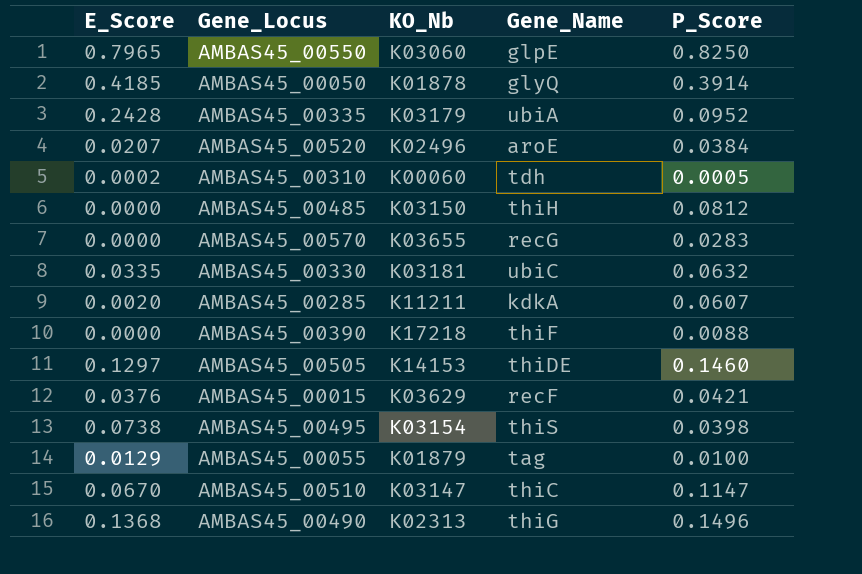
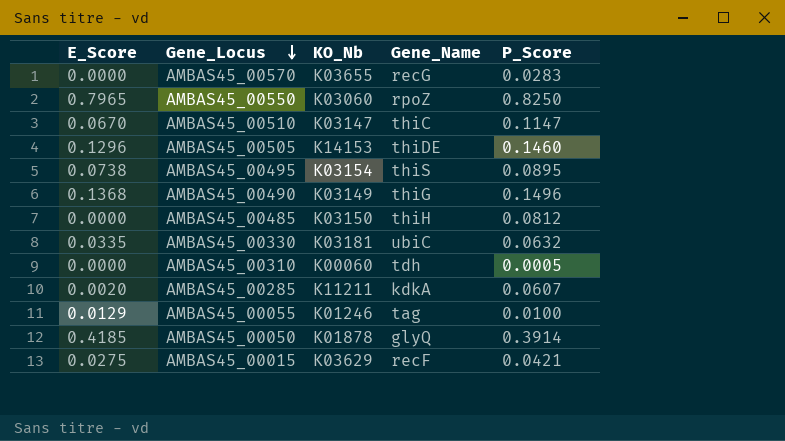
row order: none -> Gene_Locus descending
row AMBAS45_00335: 0.2428 | K03179 | ubiA | 0.0952 -> none
row AMBAS45_00520: 0.0207 | K02496 | aroE | 0.0384 -> none
row AMBAS45_00390: 0.0000 | K17218 | thiF | 0.0088 -> none
AMBAS45_00550 | Gene_Name: glpE -> rpoZ
AMBAS45_00505 | E_Score: 0.1297 -> 0.1296
AMBAS45_00495 | P_Score: 0.0398 -> 0.0895
AMBAS45_00490 | KO_Nb: K02313 -> K03149
AMBAS45_00310 | E_Score: 0.0002 -> 0.0000
AMBAS45_00055 | KO_Nb: K01879 -> K01246
AMBAS45_00015 | E_Score: 0.0376 -> 0.0275

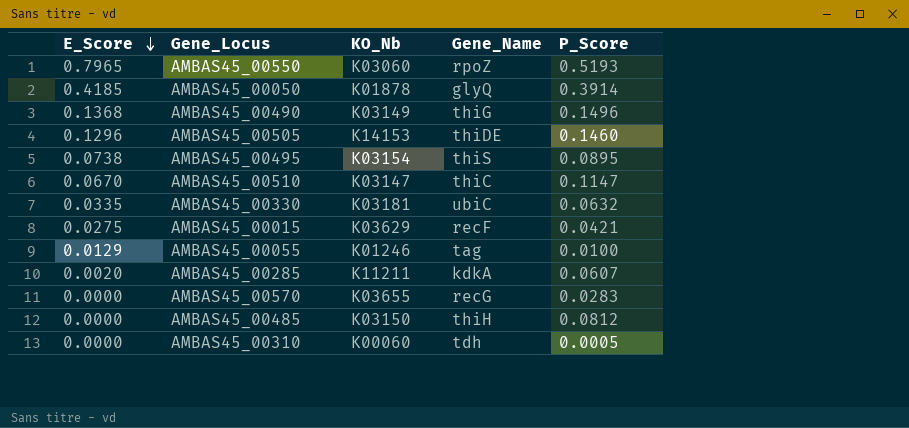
row order: Gene_Locus descending -> E_Score descending
AMBAS45_00550 | P_Score: 0.8250 -> 0.5193

